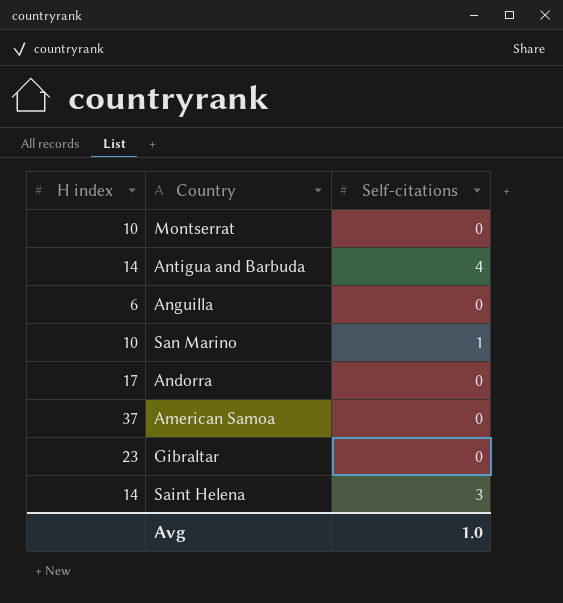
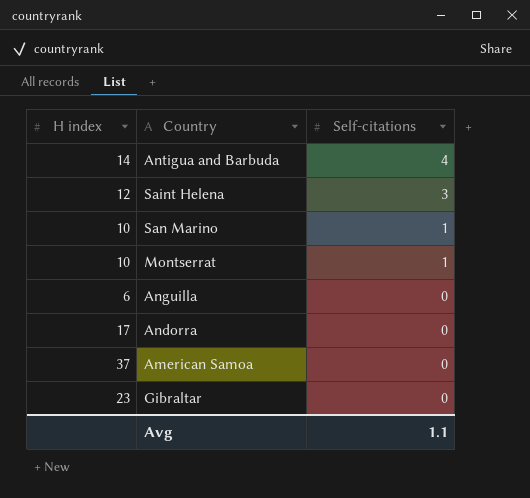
row order: none -> Self-citations descending
Saint Helena | H index: 14 -> 12
Montserrat | Self-citations: 0 -> 1
Avg | Self-citations: 1.0 -> 1.1

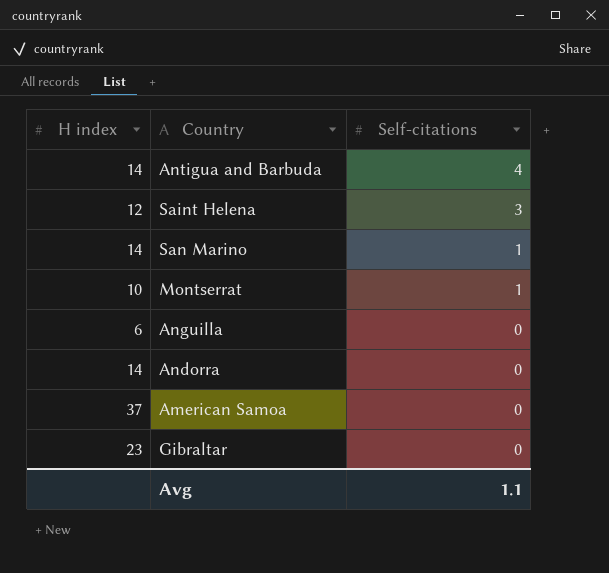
San Marino | H index: 10 -> 14
Andorra | H index: 17 -> 14

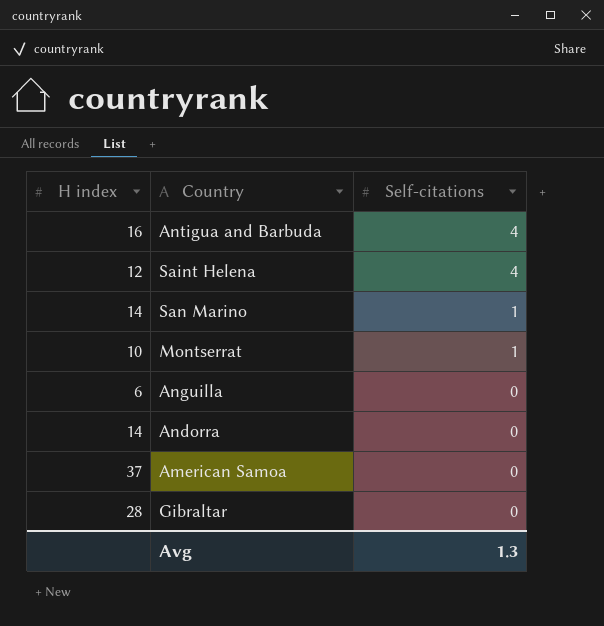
Antigua and Barbuda | H index: 14 -> 16
Saint Helena | Self-citations: 3 -> 4
Gibraltar | H index: 23 -> 28
Avg | Self-citations: 1.1 -> 1.3

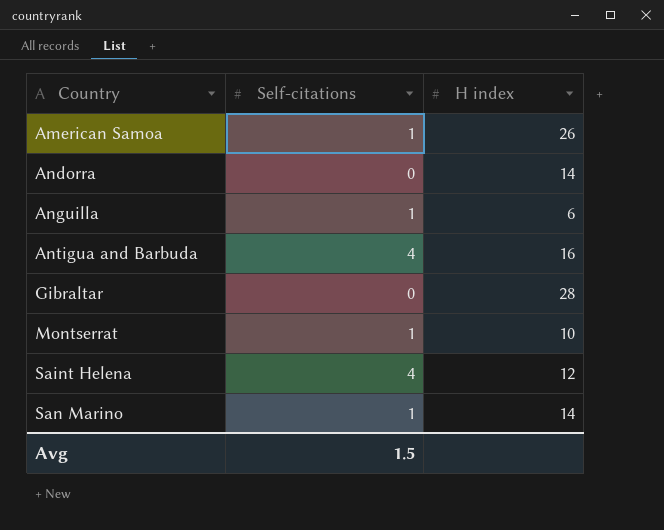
row order: Self-citations descending -> Country ascending
column H index | position: 1 -> 3
American Samoa | Self-citations: 0 -> 1
American Samoa | H index: 37 -> 26
Anguilla | Self-citations: 0 -> 1
Avg | Self-citations: 1.3 -> 1.5

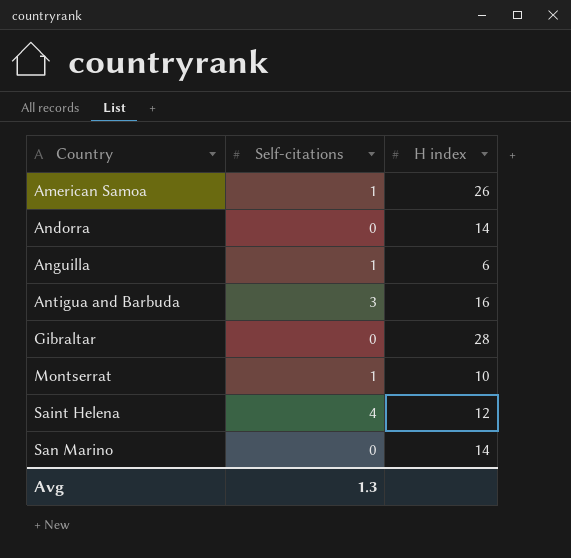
Antigua and Barbuda | Self-citations: 4 -> 3
San Marino | Self-citations: 1 -> 0
Avg | Self-citations: 1.5 -> 1.3

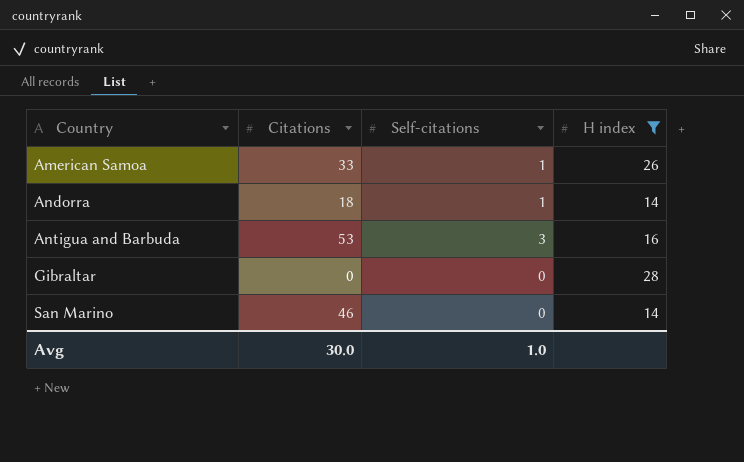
filter: none -> H index >= 14
column Citations | position: none -> 2
Andorra | Self-citations: 0 -> 1
Avg | Self-citations: 1.3 -> 1.0

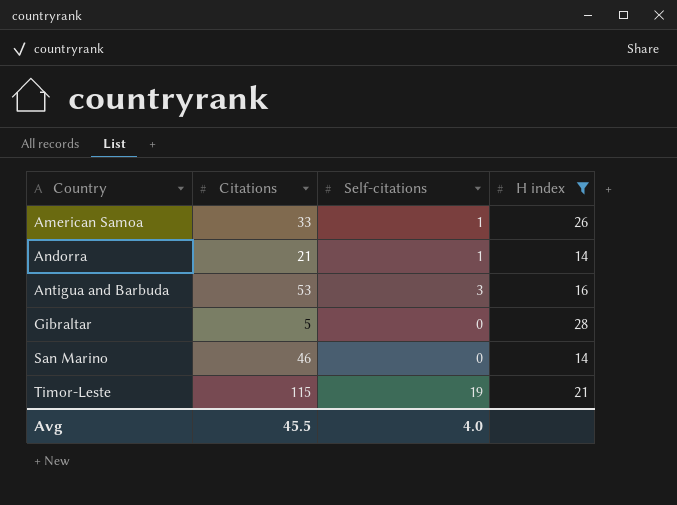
Andorra | Citations: 18 -> 21
Gibraltar | Citations: 0 -> 5
row Timor-Leste: none -> 115 | 19 | 21
Avg | Citations: 30.0 -> 45.5
Avg | Self-citations: 1.0 -> 4.0

